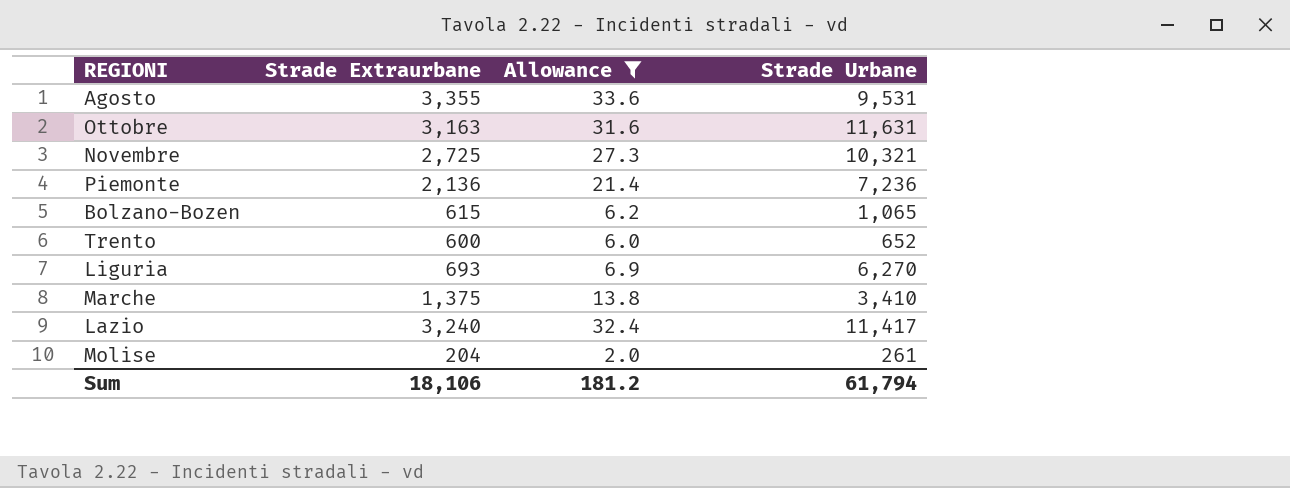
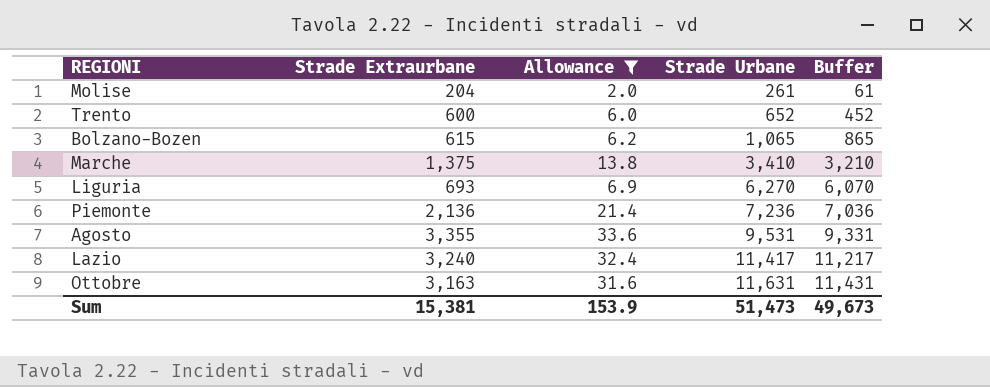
row order: none -> Strade Urbane ascending
column Buffer | formula: none -> [Strade Urbane] - 200
row Novembre: 2,725 | 27.3 | 10,321 -> none
Sum | Strade Extraurbane: 18,106 -> 15,381
Sum | Allowance: 181.2 -> 153.9
Sum | Strade Urbane: 61,794 -> 51,473

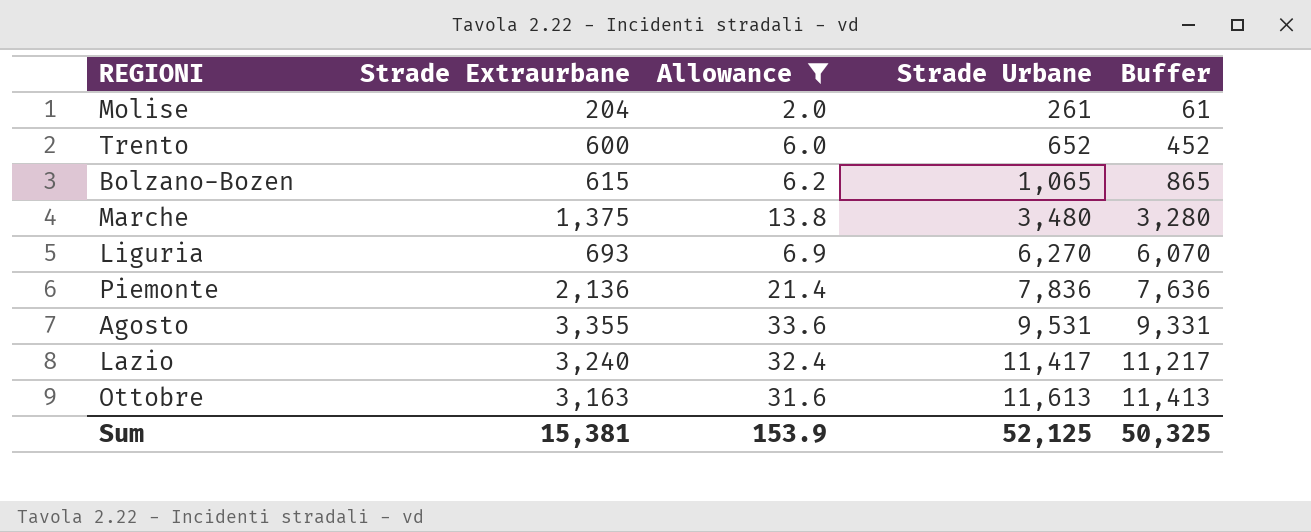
Marche | Strade Urbane: 3,410 -> 3,480
Marche | Buffer: 3,210 -> 3,280
Piemonte | Strade Urbane: 7,236 -> 7,836
Piemonte | Buffer: 7,036 -> 7,636
Ottobre | Strade Urbane: 11,631 -> 11,613
Ottobre | Buffer: 11,431 -> 11,413
Sum | Strade Urbane: 51,473 -> 52,125
Sum | Buffer: 49,673 -> 50,325

